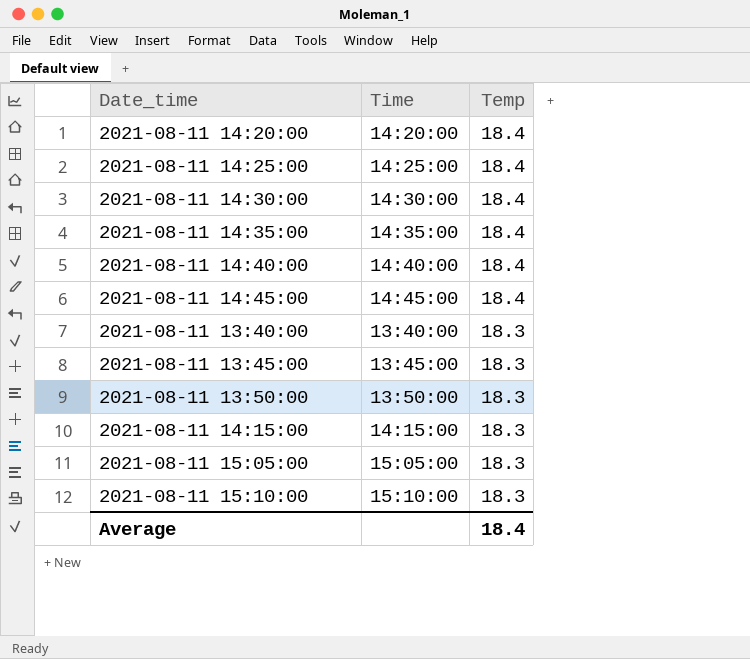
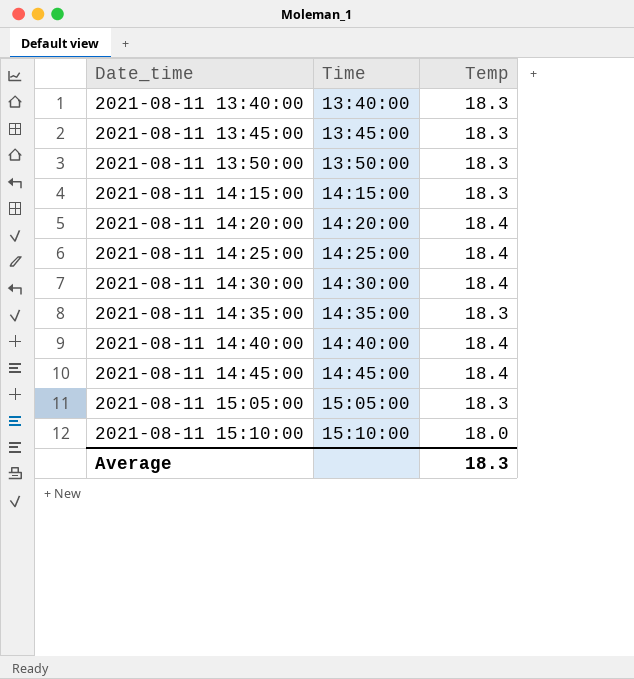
row order: Temp descending -> Date_time ascending
2021-08-11 14:35:00 | Temp: 18.4 -> 18.3
2021-08-11 15:10:00 | Temp: 18.3 -> 18.0
Average | Temp: 18.4 -> 18.3

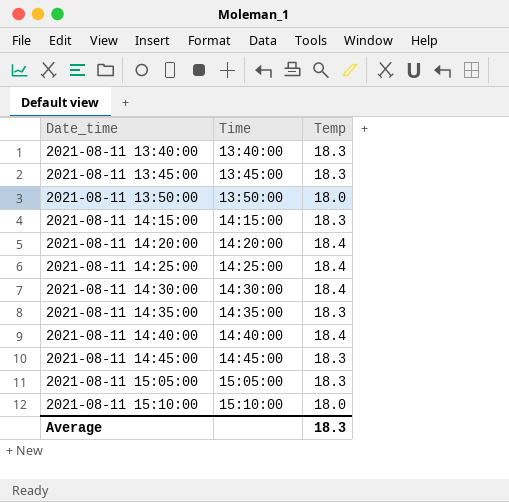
2021-08-11 13:50:00 | Temp: 18.3 -> 18.0
2021-08-11 14:45:00 | Temp: 18.4 -> 18.3

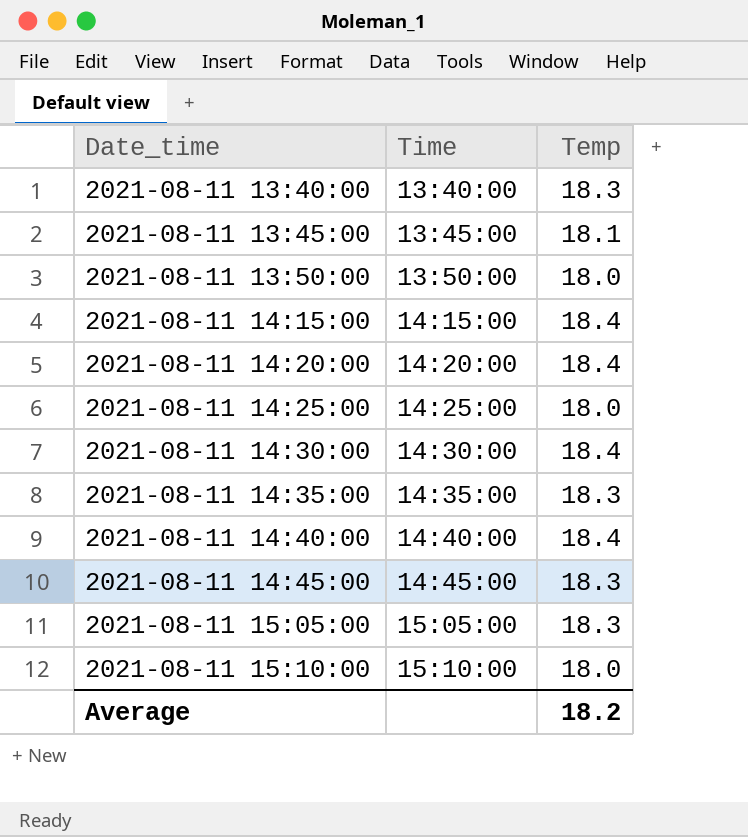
2021-08-11 13:45:00 | Temp: 18.3 -> 18.1
2021-08-11 14:15:00 | Temp: 18.3 -> 18.4
2021-08-11 14:25:00 | Temp: 18.4 -> 18.0
Average | Temp: 18.3 -> 18.2

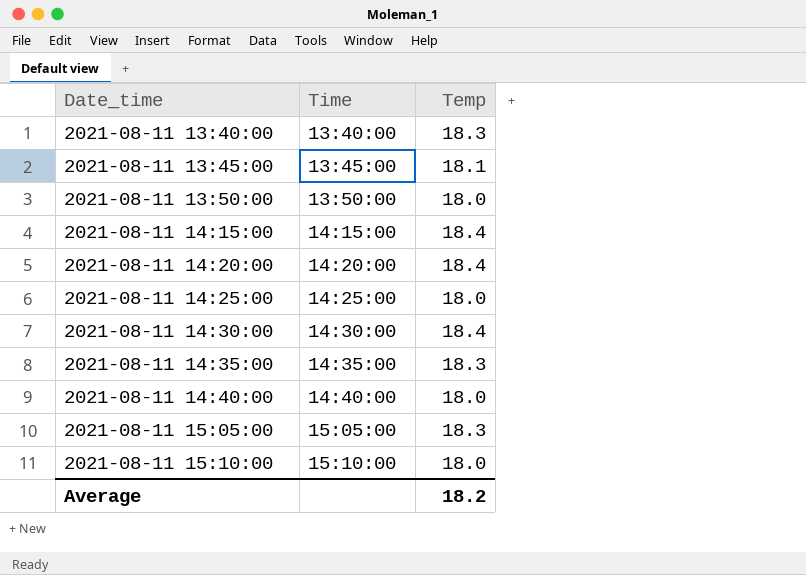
row 2021-08-11 14:45:00: 14:45:00 | 18.3 -> none
2021-08-11 14:40:00 | Temp: 18.4 -> 18.0

